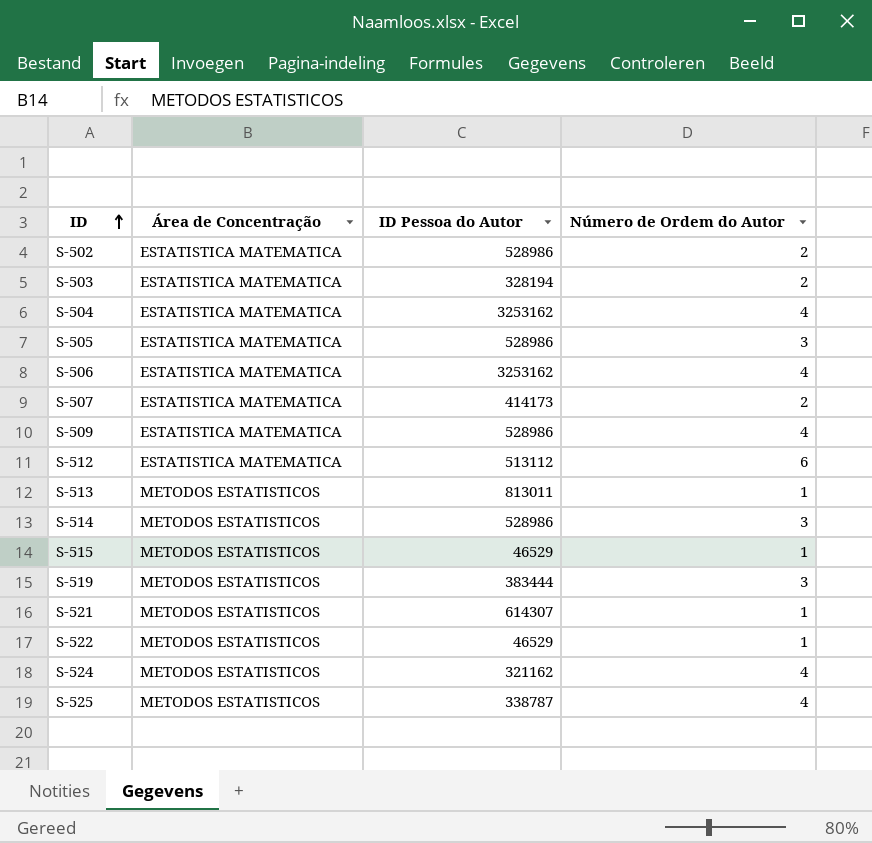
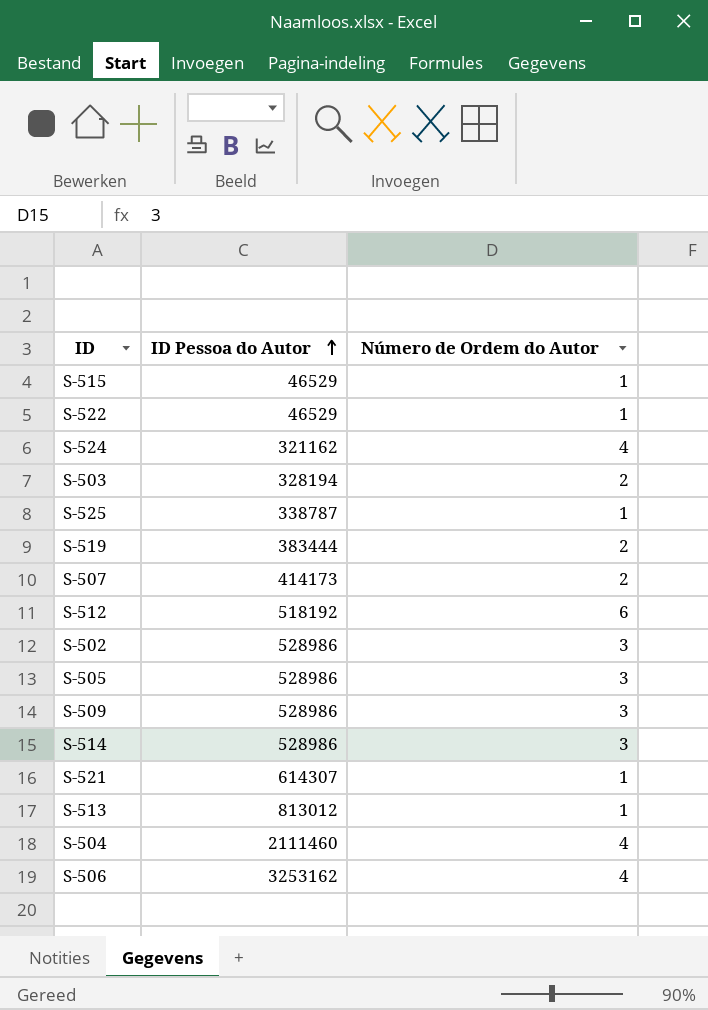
row order: ID ascending -> ID Pessoa do Autor ascending
column Área de Concentração | position: 2 -> none
S-525 | Número de Ordem do Autor: 4 -> 1
S-519 | Número de Ordem do Autor: 3 -> 2
S-512 | ID Pessoa do Autor: 513112 -> 518192
S-502 | Número de Ordem do Autor: 2 -> 3
S-509 | Número de Ordem do Autor: 4 -> 3
S-513 | ID Pessoa do Autor: 813011 -> 813012
S-504 | ID Pessoa do Autor: 3253162 -> 2111460

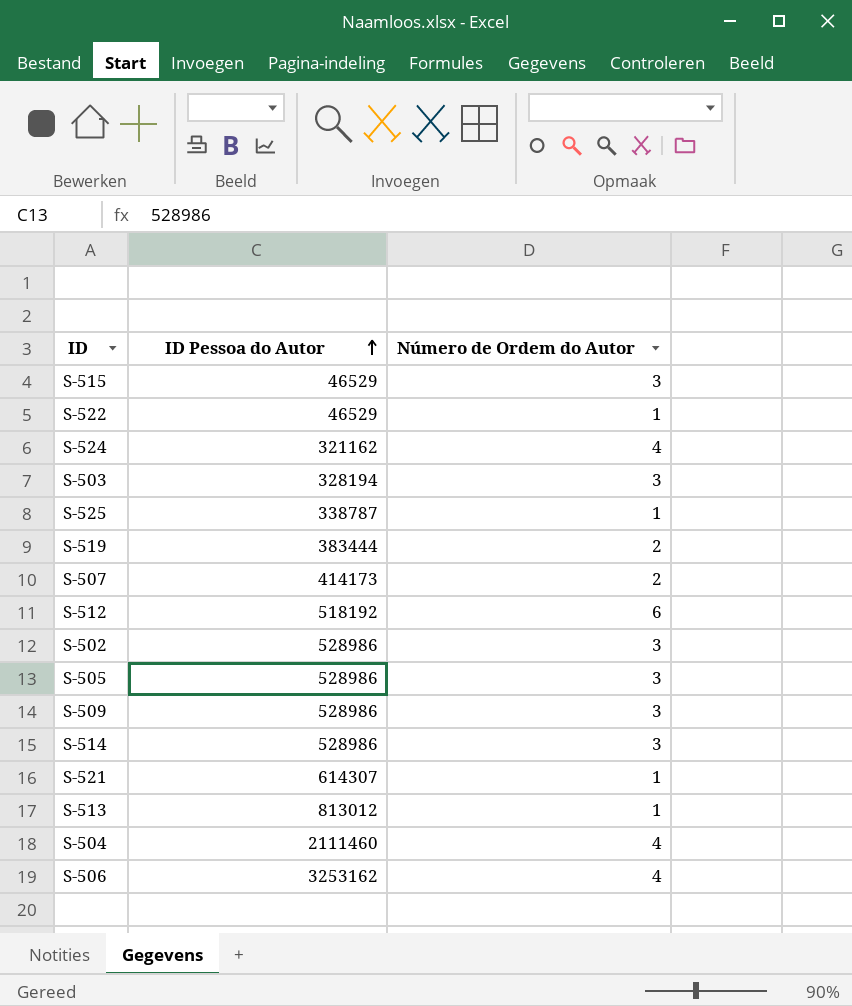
S-515 | Número de Ordem do Autor: 1 -> 3
S-503 | Número de Ordem do Autor: 2 -> 3

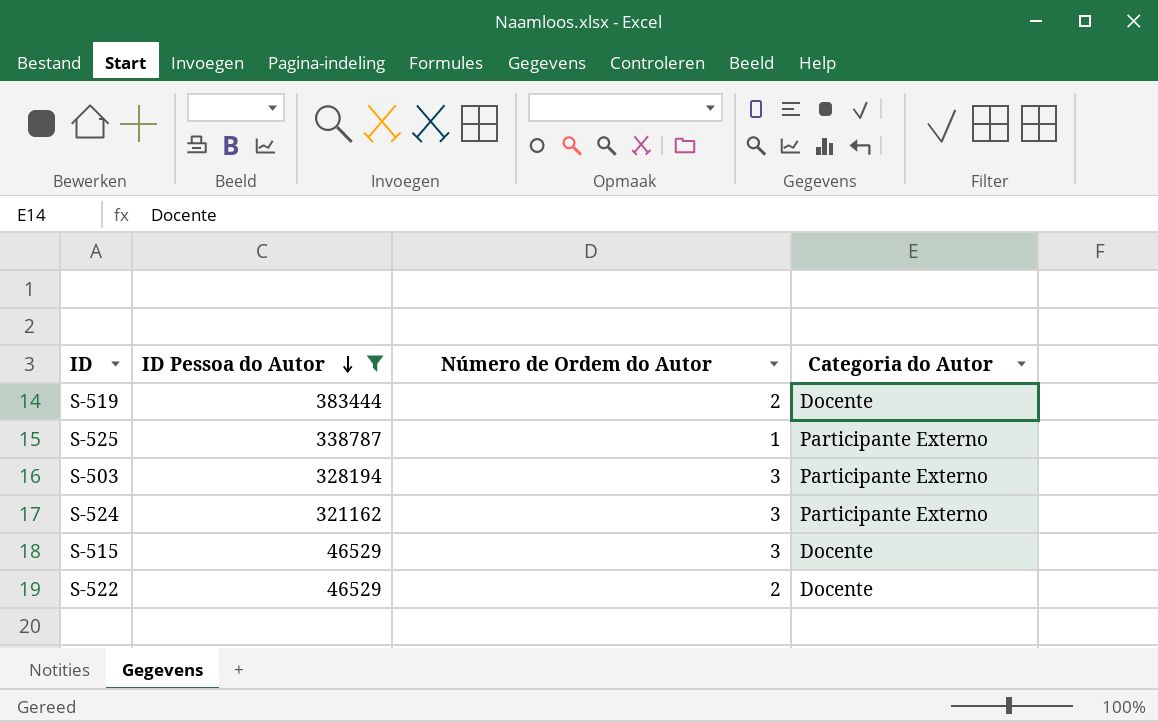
filter: none -> ID Pessoa do Autor <= 383444
row order: ID Pessoa do Autor ascending -> ID Pessoa do Autor descending
column Categoria do Autor | position: none -> 4
S-524 | Número de Ordem do Autor: 4 -> 3
S-522 | Número de Ordem do Autor: 1 -> 2

